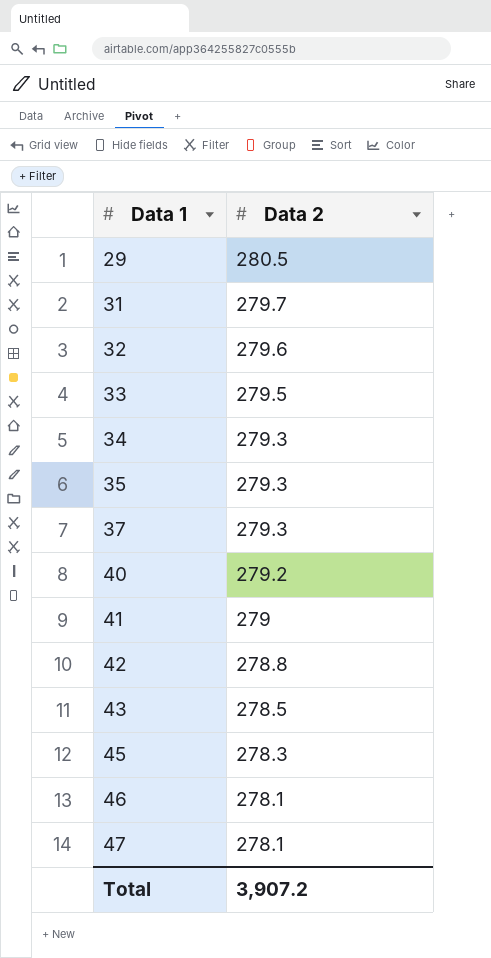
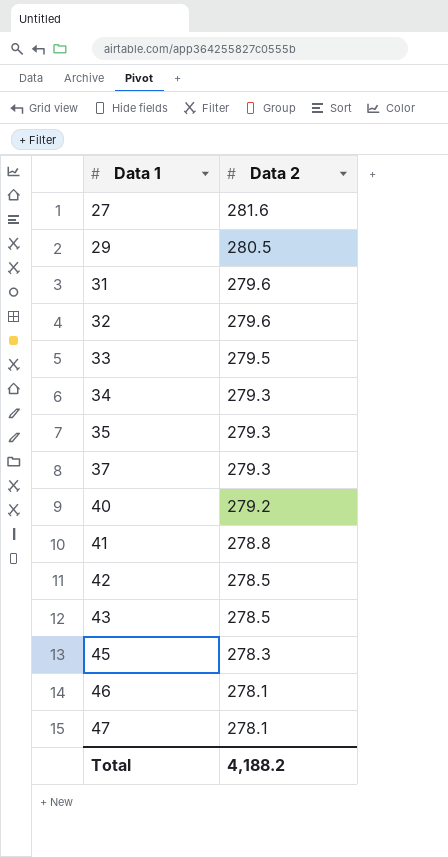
row 27: none -> 281.6
31 | Data 2: 279.7 -> 279.6
41 | Data 2: 279 -> 278.8
42 | Data 2: 278.8 -> 278.5
Total | Data 2: 3,907.2 -> 4,188.2

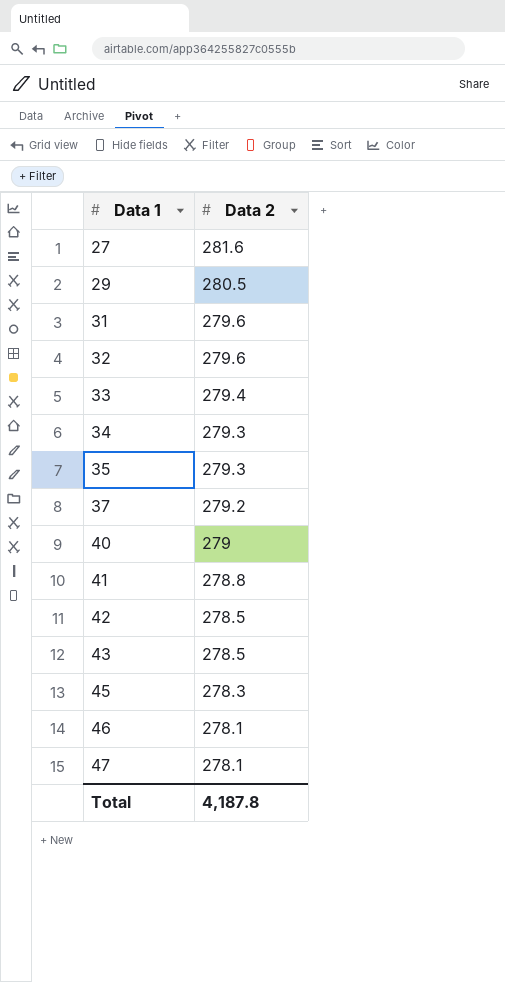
33 | Data 2: 279.5 -> 279.4
37 | Data 2: 279.3 -> 279.2
40 | Data 2: 279.2 -> 279
Total | Data 2: 4,188.2 -> 4,187.8

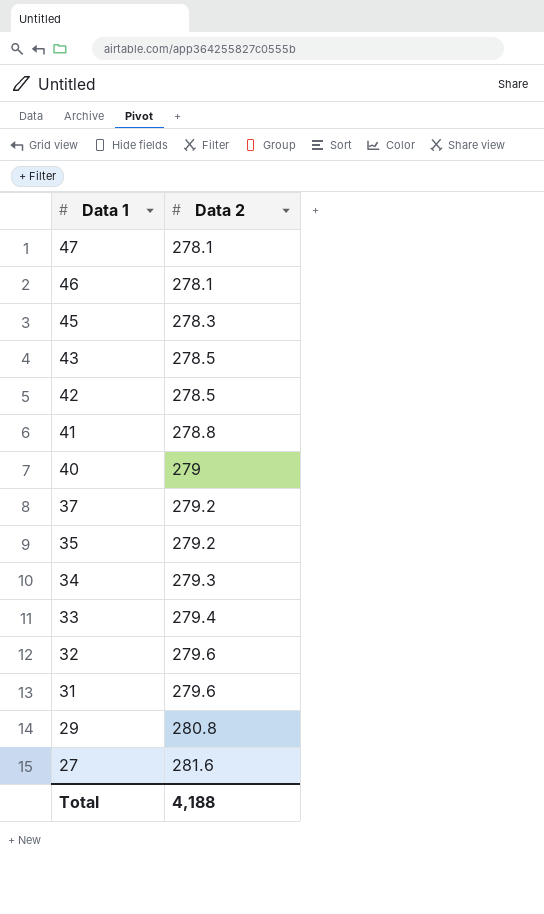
row order: Data 1 ascending -> Data 1 descending
35 | Data 2: 279.3 -> 279.2
29 | Data 2: 280.5 -> 280.8
Total | Data 2: 4,187.8 -> 4,188

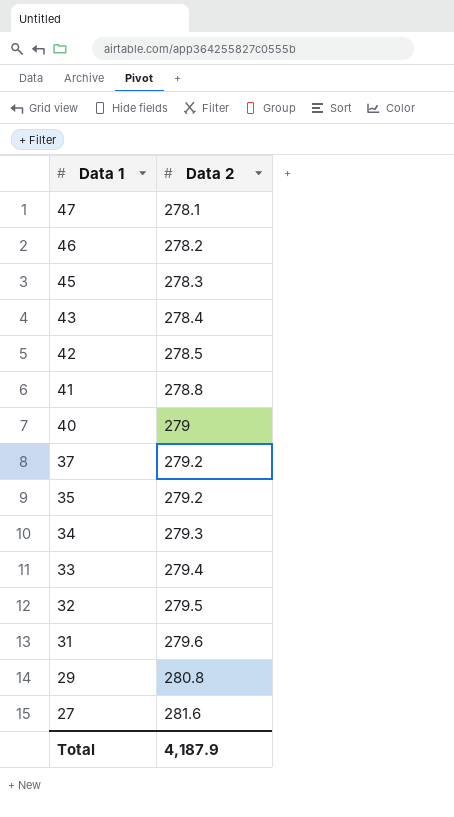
46 | Data 2: 278.1 -> 278.2
43 | Data 2: 278.5 -> 278.4
32 | Data 2: 279.6 -> 279.5
Total | Data 2: 4,188 -> 4,187.9

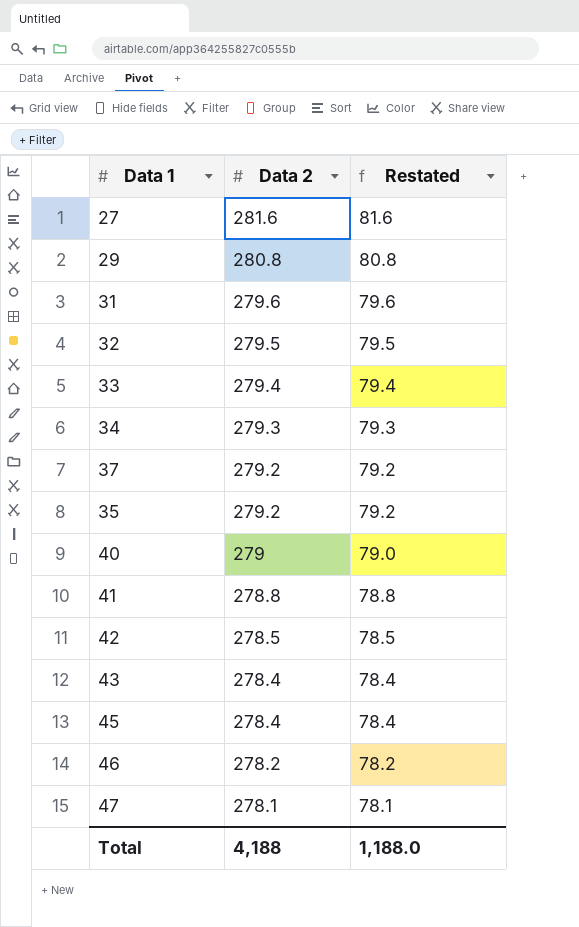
row order: Data 1 descending -> Data 2 descending
column Restated | formula: none -> [Data 2] - 200
45 | Data 2: 278.3 -> 278.4
Total | Data 2: 4,187.9 -> 4,188

